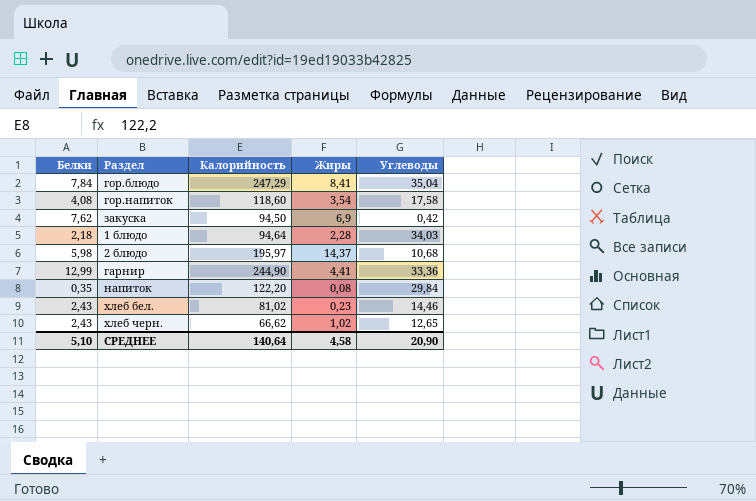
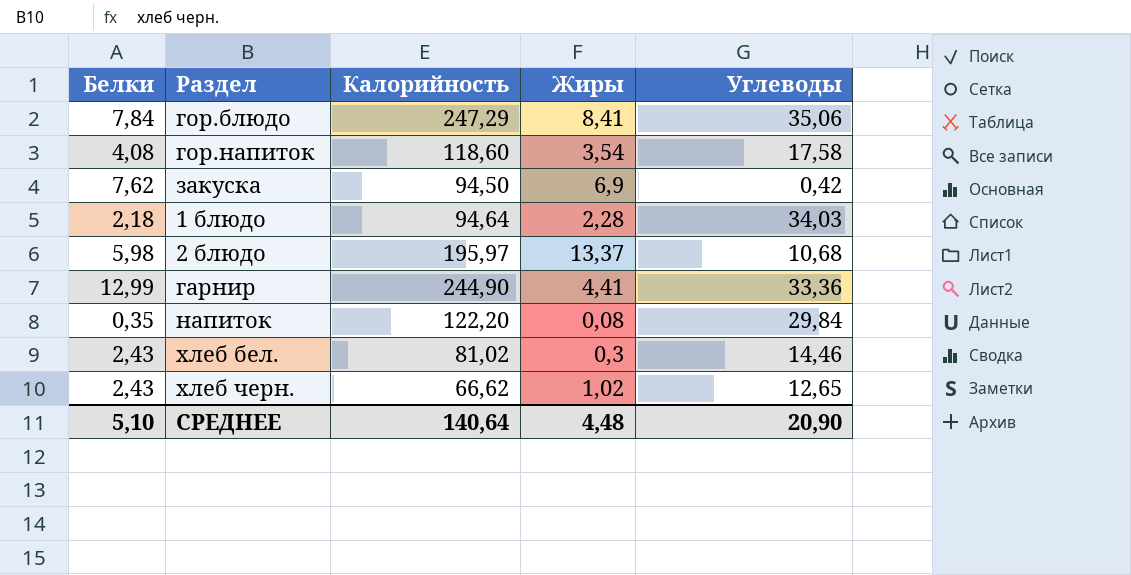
гор.блюдо | Углеводы: 35,04 -> 35,06
2 блюдо | Жиры: 14,37 -> 13,37
хлеб бел. | Жиры: 0,23 -> 0,3
СРЕДНЕЕ | Жиры: 4,58 -> 4,48

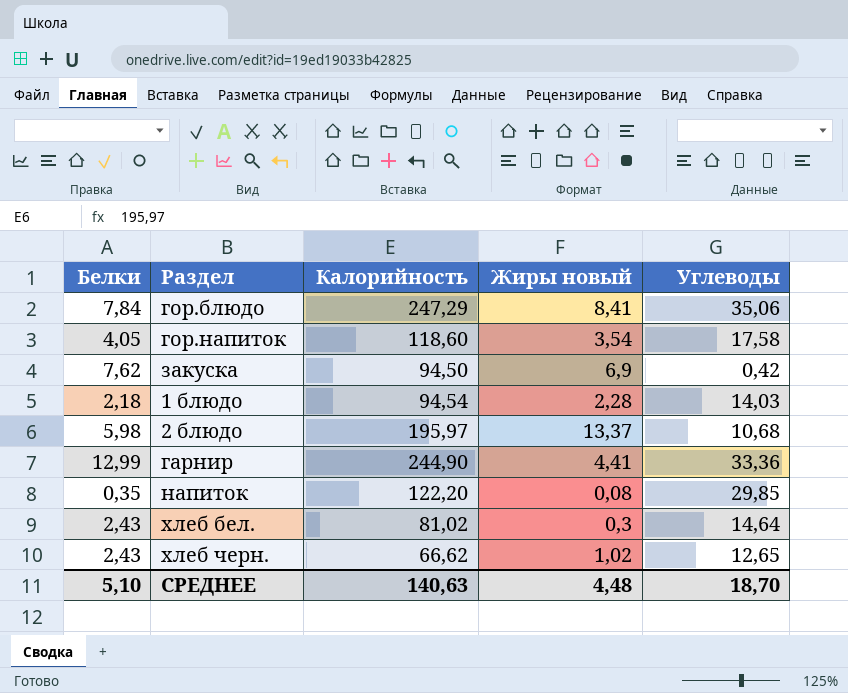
column name: Жиры -> Жиры новый
гор.напиток | Белки: 4,08 -> 4,05
1 блюдо | Калорийность: 94,64 -> 94,54
1 блюдо | Углеводы: 34,03 -> 14,03
напиток | Углеводы: 29,84 -> 29,85
хлеб бел. | Углеводы: 14,46 -> 14,64
СРЕДНЕЕ | Калорийность: 140,64 -> 140,63
СРЕДНЕЕ | Углеводы: 20,90 -> 18,70

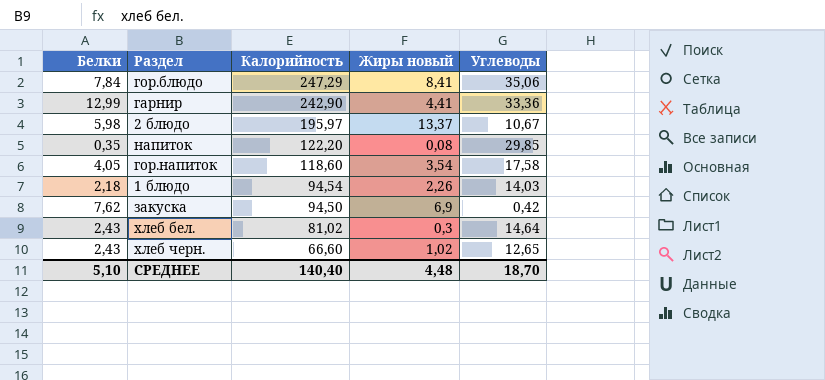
row order: none -> Калорийность descending
гарнир | Калорийность: 244,90 -> 242,90
2 блюдо | Углеводы: 10,68 -> 10,67
1 блюдо | Жиры новый: 2,28 -> 2,26
хлеб черн. | Калорийность: 66,62 -> 66,60
СРЕДНЕЕ | Калорийность: 140,63 -> 140,40

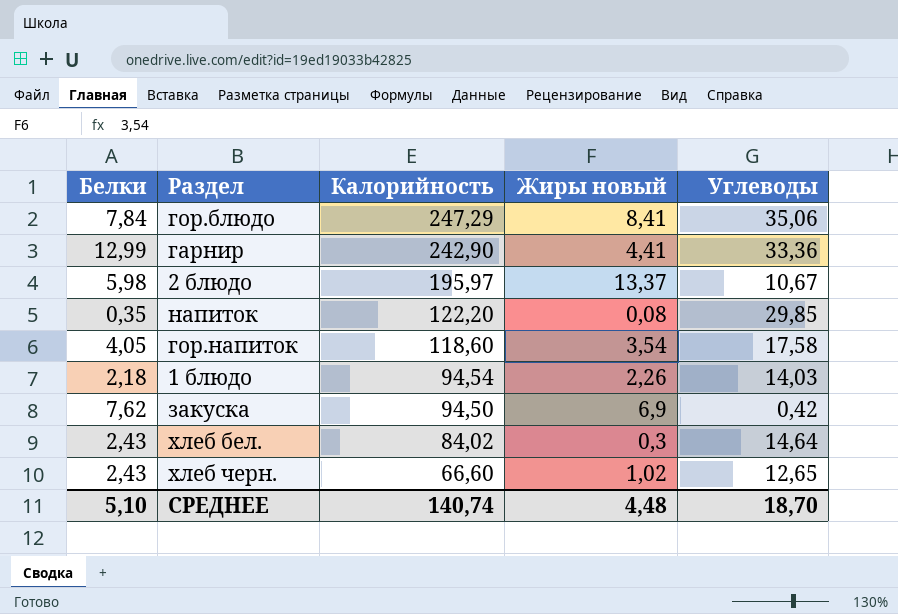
хлеб бел. | Калорийность: 81,02 -> 84,02
СРЕДНЕЕ | Калорийность: 140,40 -> 140,74

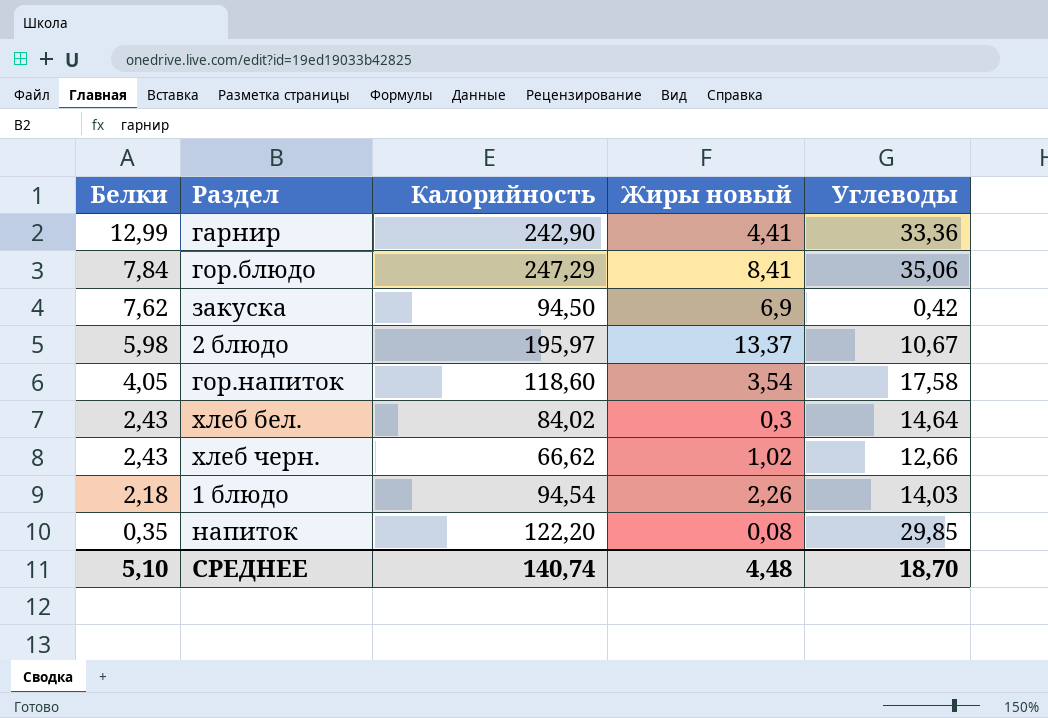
row order: Калорийность descending -> Белки descending
хлеб черн. | Калорийность: 66,60 -> 66,62
хлеб черн. | Углеводы: 12,65 -> 12,66

